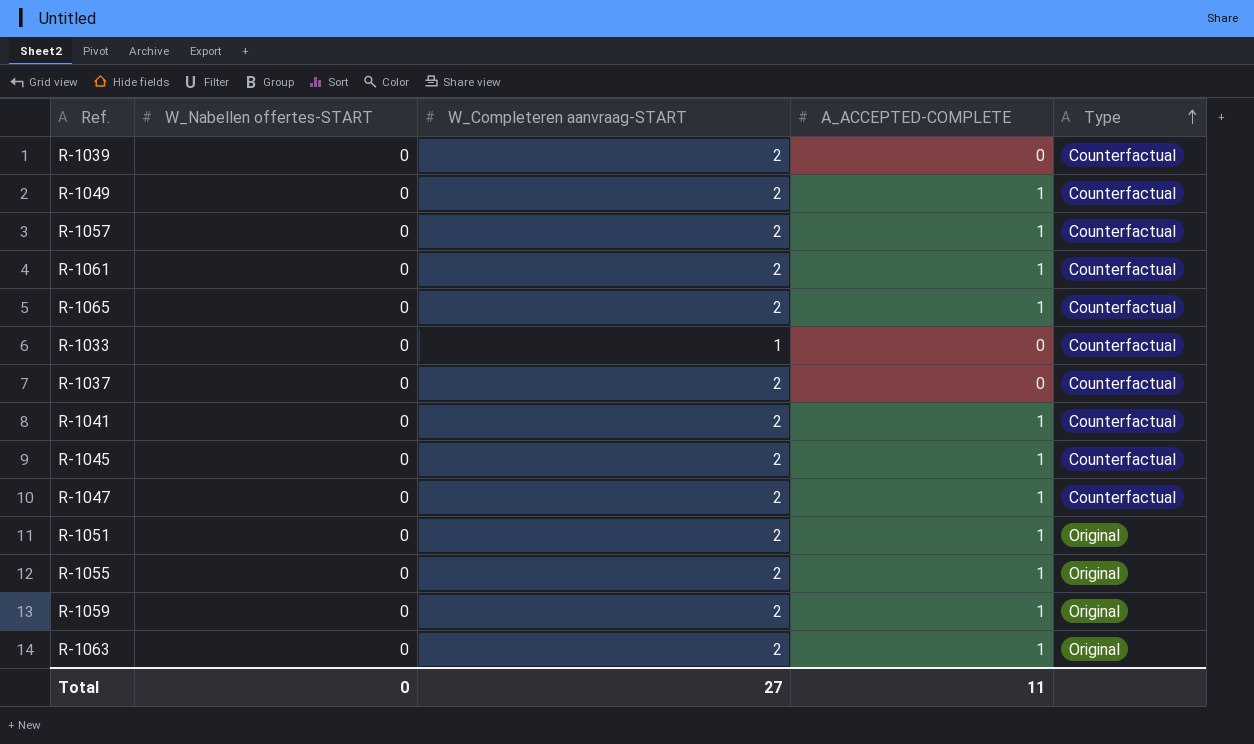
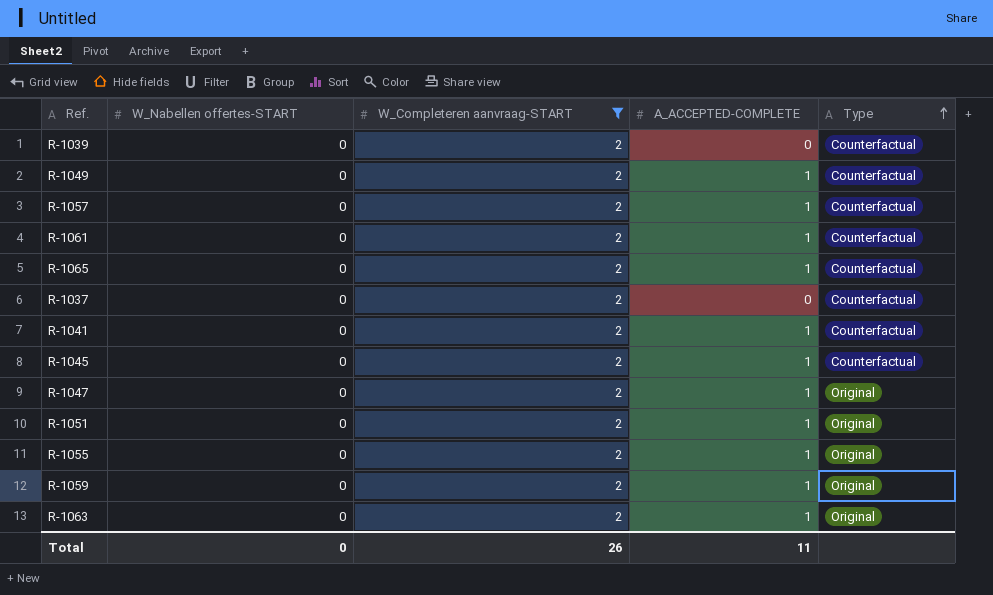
filter: none -> W_Completeren aanvraag-START = 2
R-1047 | Type: Counterfactual -> Original
Total | W_Completeren aanvraag-START: 27 -> 26

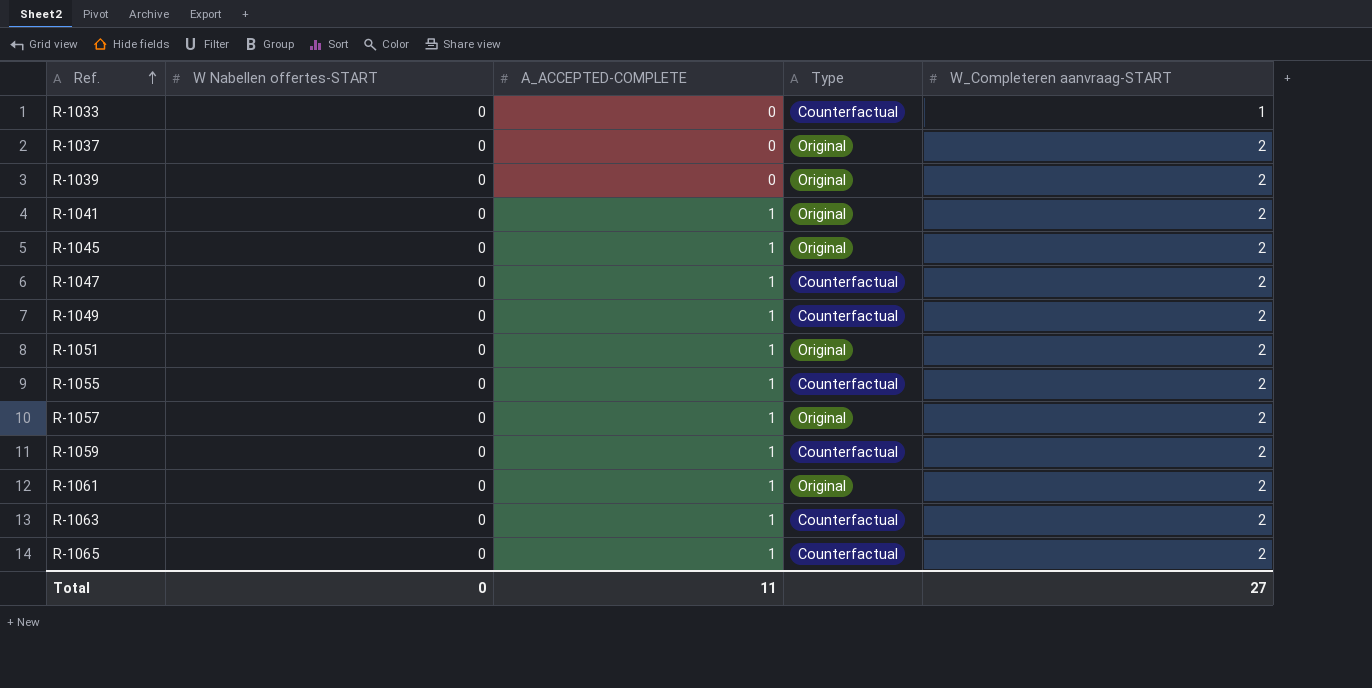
filter: W_Completeren aanvraag-START = 2 -> none
row order: Type ascending -> Ref. ascending
column name: W_Nabellen offertes-START -> W Nabellen offertes-START
column W_Completeren aanvraag-START | position: 3 -> 5
R-1037 | Type: Counterfactual -> Original
R-1039 | Type: Counterfactual -> Original
R-1041 | Type: Counterfactual -> Original
R-1045 | Type: Counterfactual -> Original
R-1047 | Type: Original -> Counterfactual
R-1055 | Type: Original -> Counterfactual
R-1057 | Type: Counterfactual -> Original
R-1059 | Type: Original -> Counterfactual
R-1061 | Type: Counterfactual -> Original
R-1063 | Type: Original -> Counterfactual
Total | W_Completeren aanvraag-START: 26 -> 27

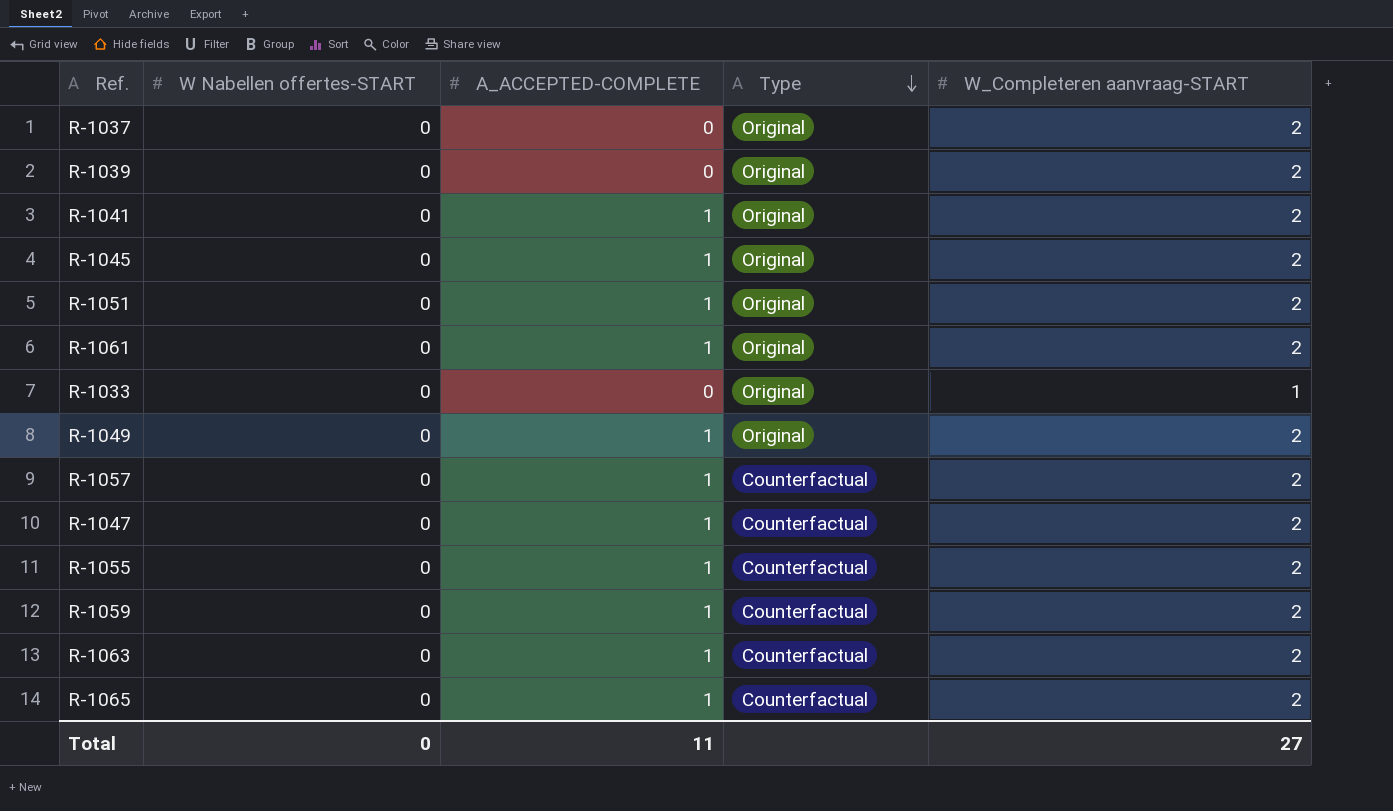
row order: Ref. ascending -> Type descending
R-1033 | Type: Counterfactual -> Original
R-1049 | Type: Counterfactual -> Original
R-1057 | Type: Original -> Counterfactual

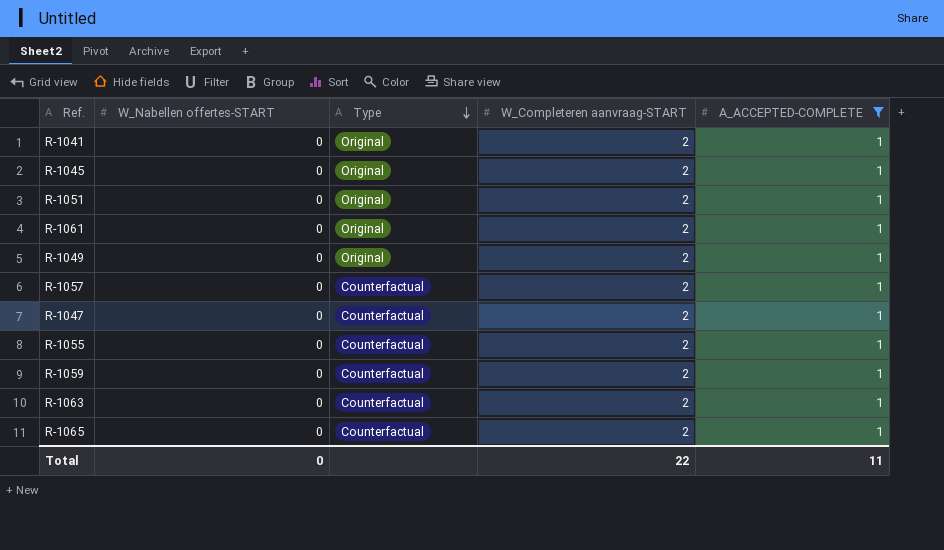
filter: none -> A_ACCEPTED-COMPLETE = 1
column name: W Nabellen offertes-START -> W_Nabellen offertes-START
column A_ACCEPTED-COMPLETE | position: 3 -> 5
Total | W_Completeren aanvraag-START: 27 -> 22

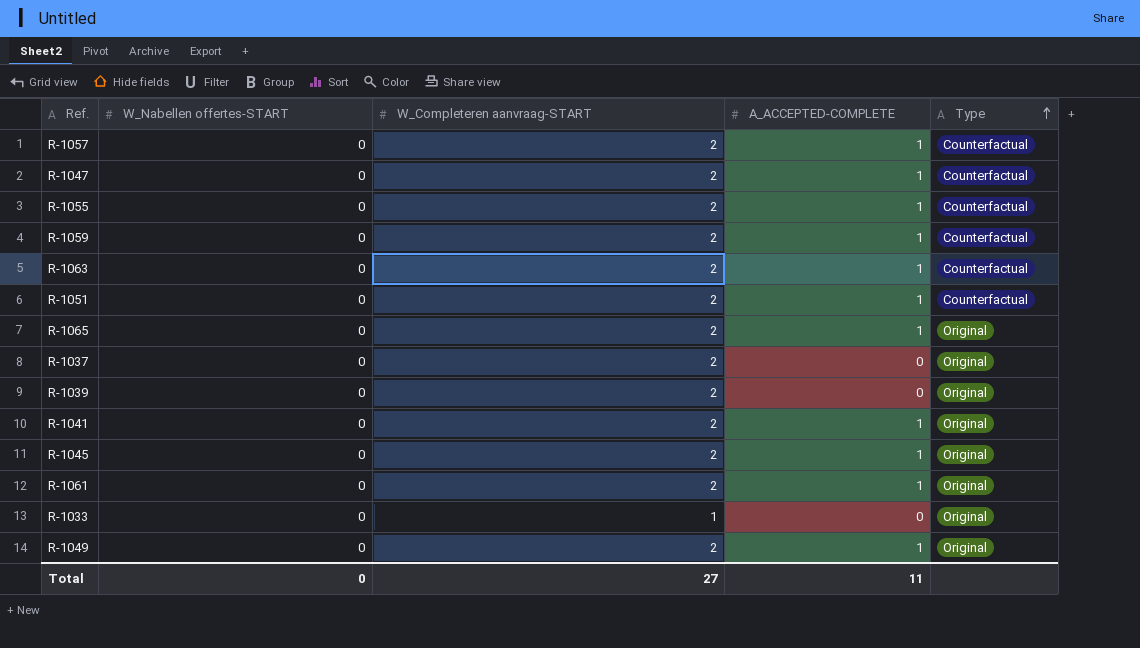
filter: A_ACCEPTED-COMPLETE = 1 -> none
row order: Type descending -> Type ascending
column Type | position: 3 -> 5
R-1051 | Type: Original -> Counterfactual
R-1065 | Type: Counterfactual -> Original
Total | W_Completeren aanvraag-START: 22 -> 27

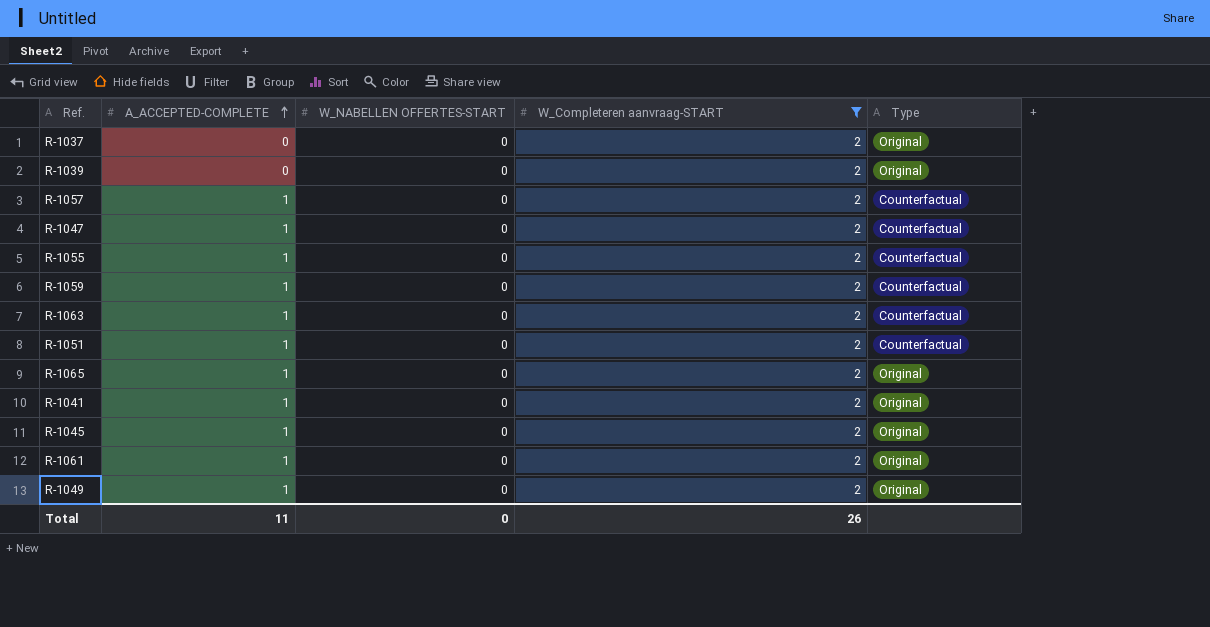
filter: none -> W_Completeren aanvraag-START = 2
row order: Type ascending -> A_ACCEPTED-COMPLETE ascending
column A_ACCEPTED-COMPLETE | position: 4 -> 2
column name: W_Nabellen offertes-START -> W_NABELLEN OFFERTES-START
Total | W_Completeren aanvraag-START: 27 -> 26

